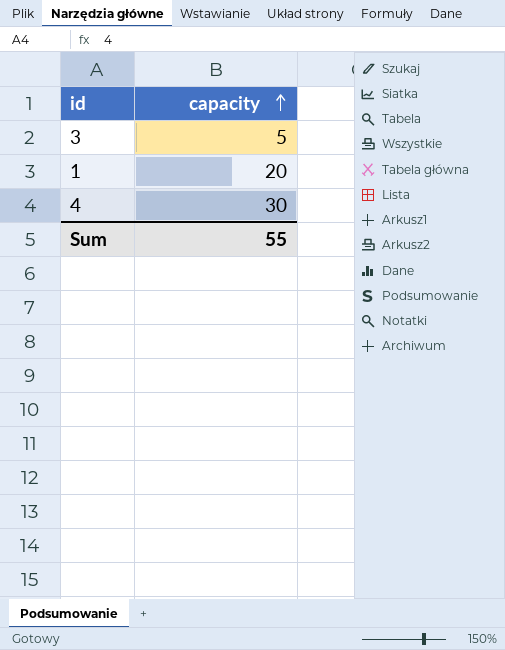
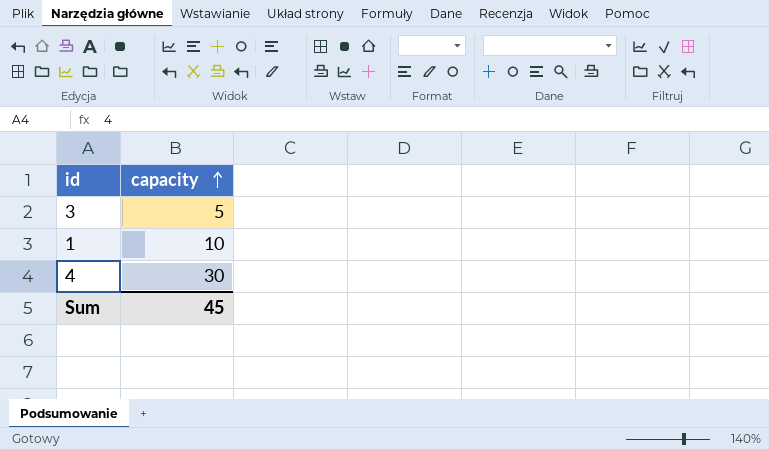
1 | capacity: 20 -> 10
Sum | capacity: 55 -> 45

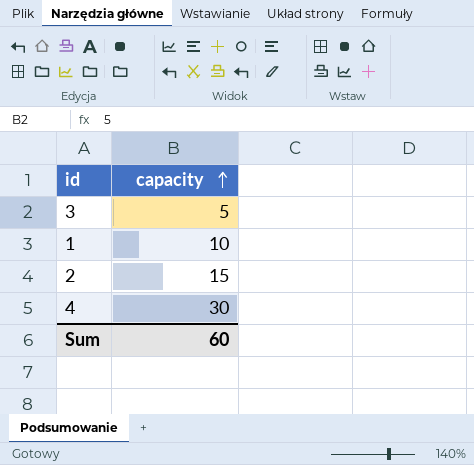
row 2: none -> 15
Sum | capacity: 45 -> 60

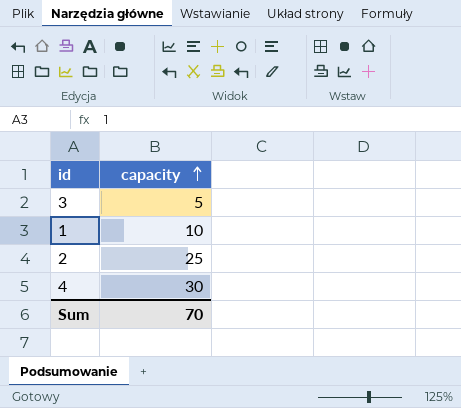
2 | capacity: 15 -> 25
Sum | capacity: 60 -> 70

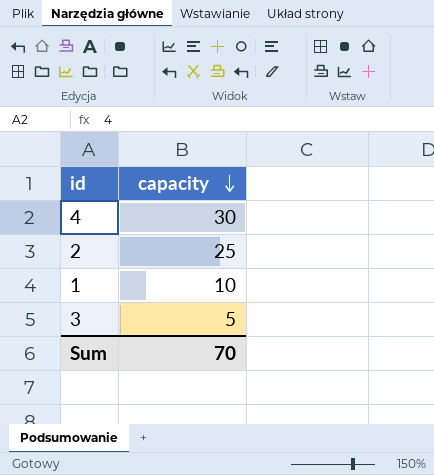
row order: capacity ascending -> capacity descending

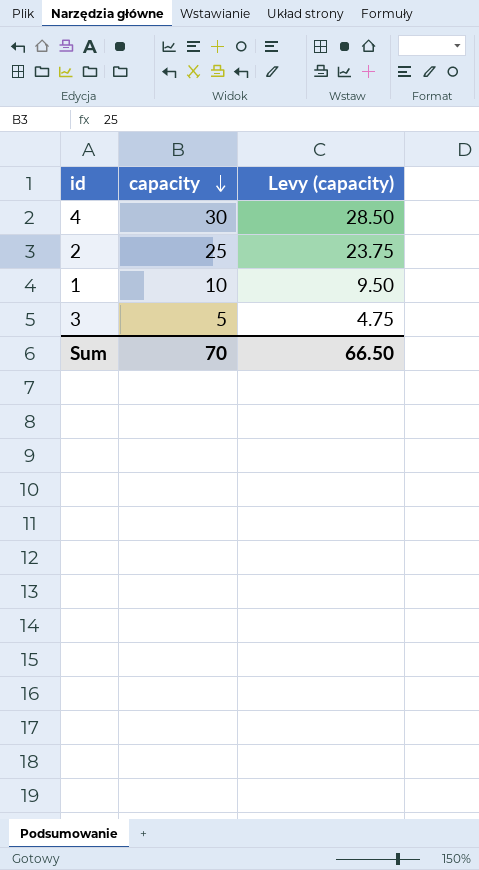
column Levy (capacity) | formula: none -> [capacity] * 0.95

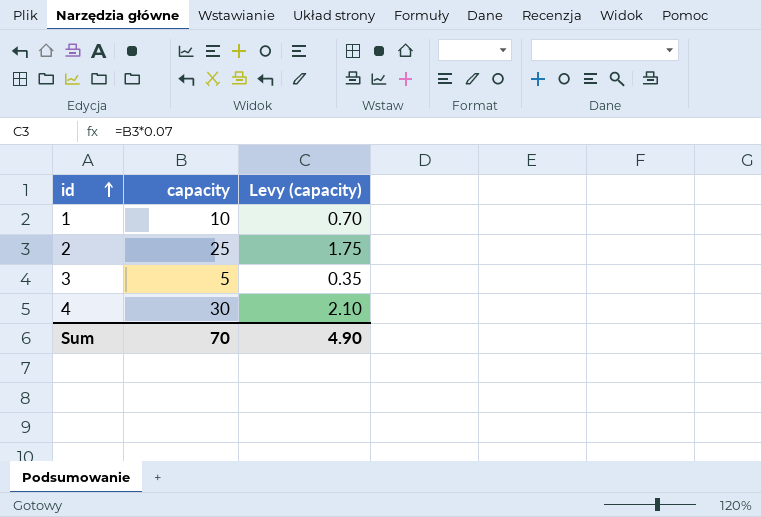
row order: capacity descending -> id ascending
column Levy (capacity) | formula: [capacity] * 0.95 -> [capacity] * 0.07
Sum | Levy (capacity): 66.50 -> 4.90

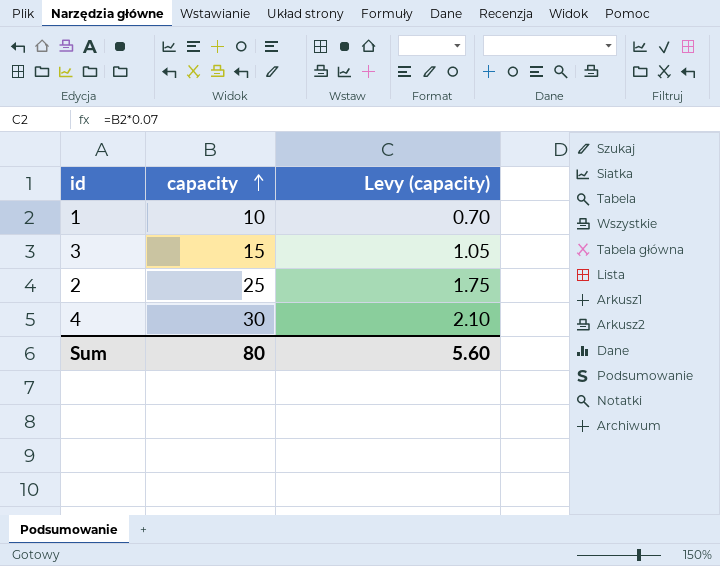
row order: id ascending -> capacity ascending
3 | capacity: 5 -> 15
3 | Levy (capacity): 0.35 -> 1.05
Sum | capacity: 70 -> 80
Sum | Levy (capacity): 4.90 -> 5.60

